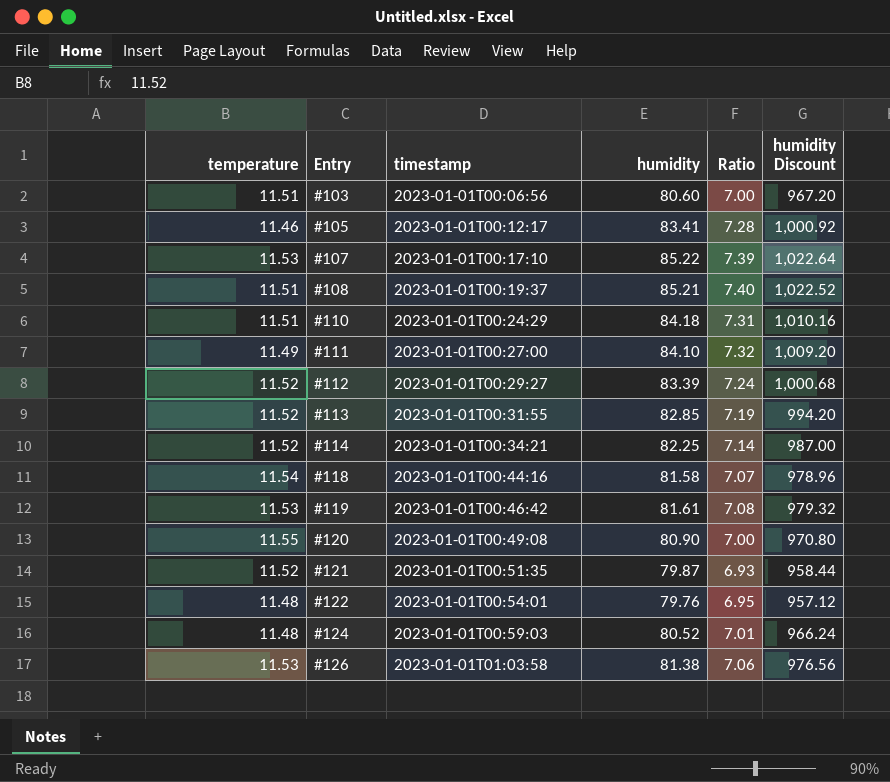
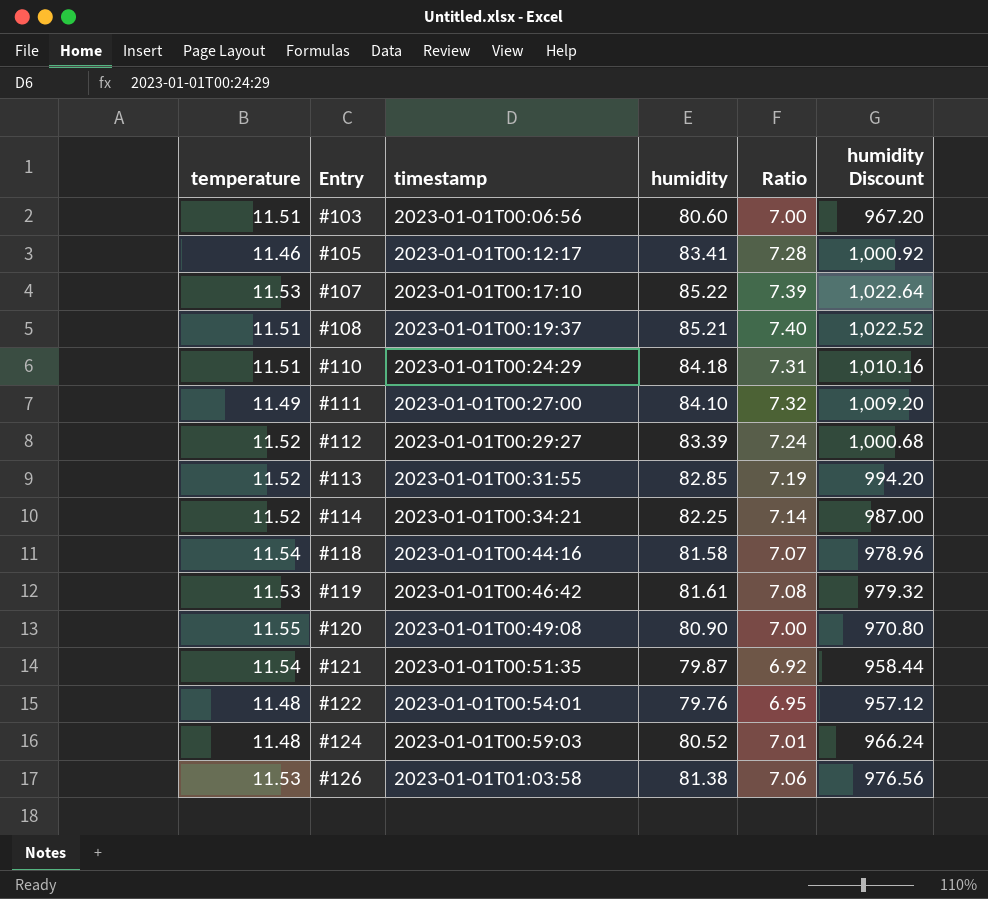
#121 | temperature: 11.52 -> 11.54
#121 | Ratio: 6.93 -> 6.92

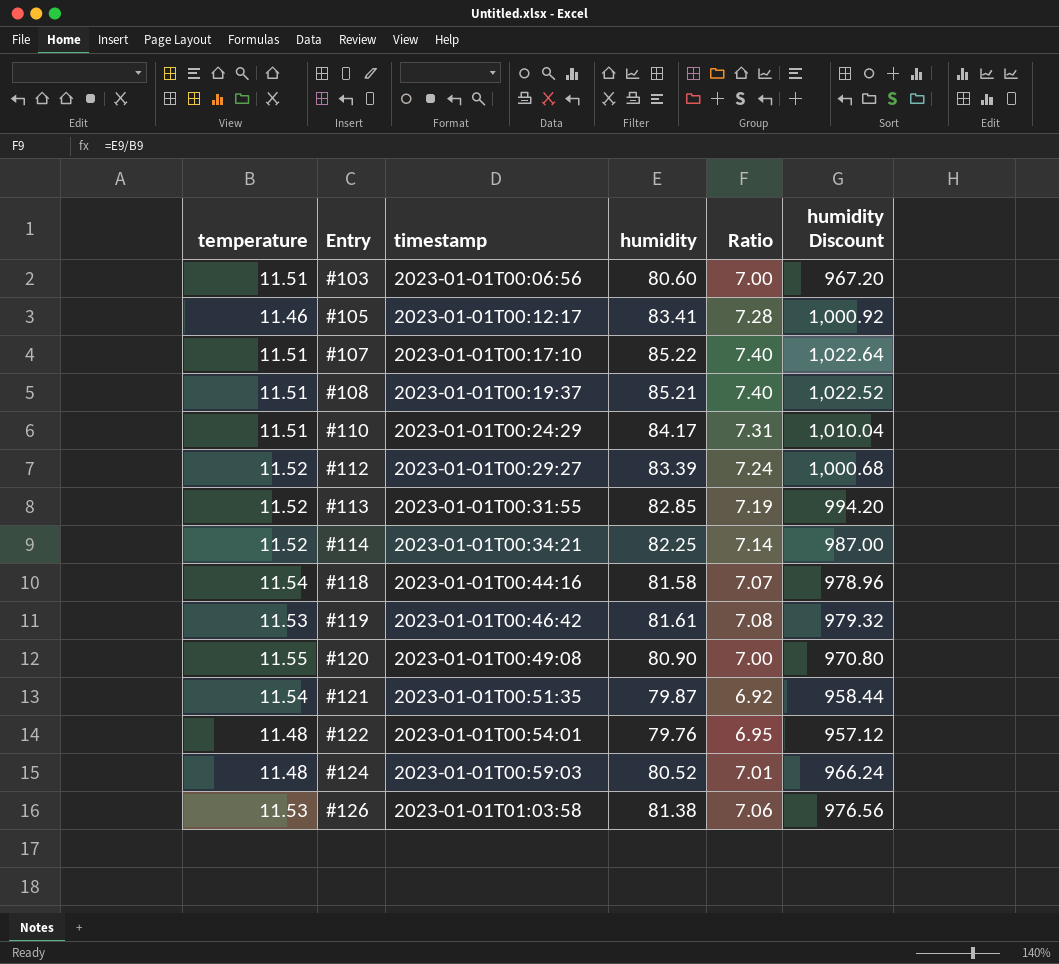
row #111: 11.49 | 2023-01-01T00:27:00 | 84.10 | 7.32 | 1,009.20 -> none
#107 | temperature: 11.53 -> 11.51
#107 | Ratio: 7.39 -> 7.40
#110 | humidity: 84.18 -> 84.17
#110 | humidity Discount: 1,010.16 -> 1,010.04

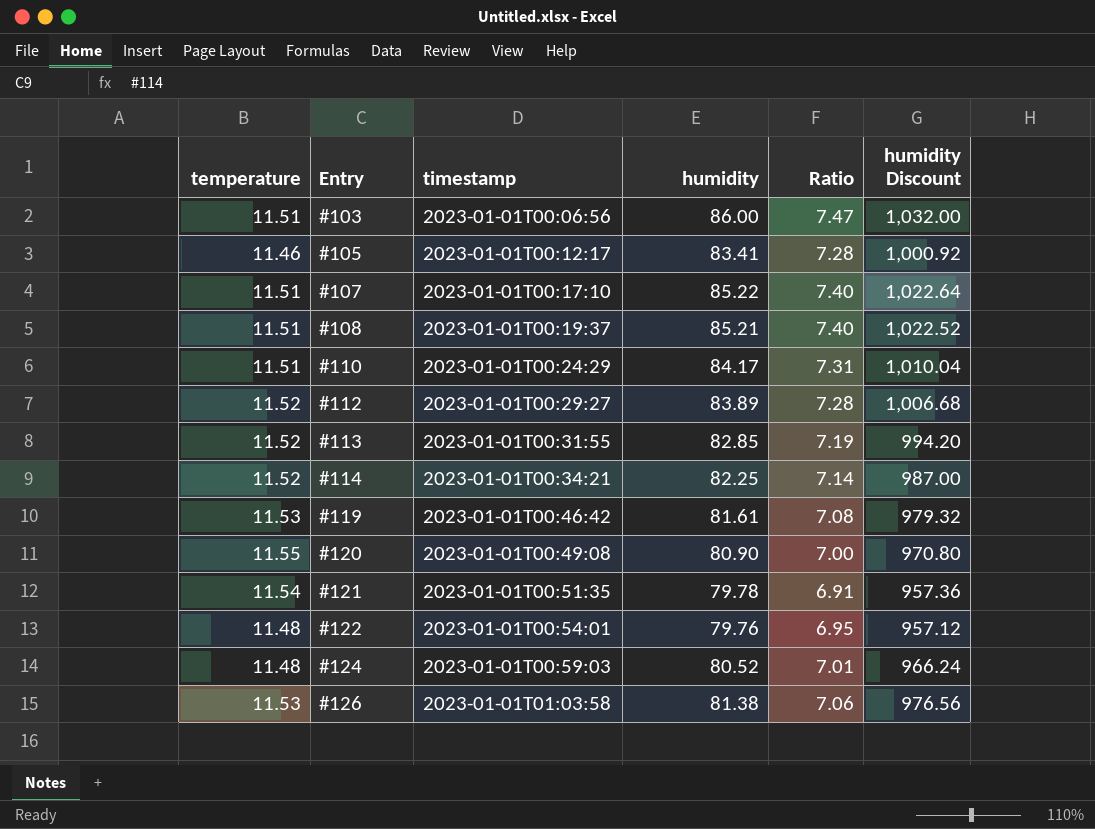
row #118: 11.54 | 2023-01-01T00:44:16 | 81.58 | 7.07 | 978.96 -> none
#103 | humidity: 80.60 -> 86.00
#103 | Ratio: 7.00 -> 7.47
#103 | humidity Discount: 967.20 -> 1,032.00
#112 | humidity: 83.39 -> 83.89
#112 | Ratio: 7.24 -> 7.28
#112 | humidity Discount: 1,000.68 -> 1,006.68
#121 | humidity: 79.87 -> 79.78
#121 | Ratio: 6.92 -> 6.91
#121 | humidity Discount: 958.44 -> 957.36

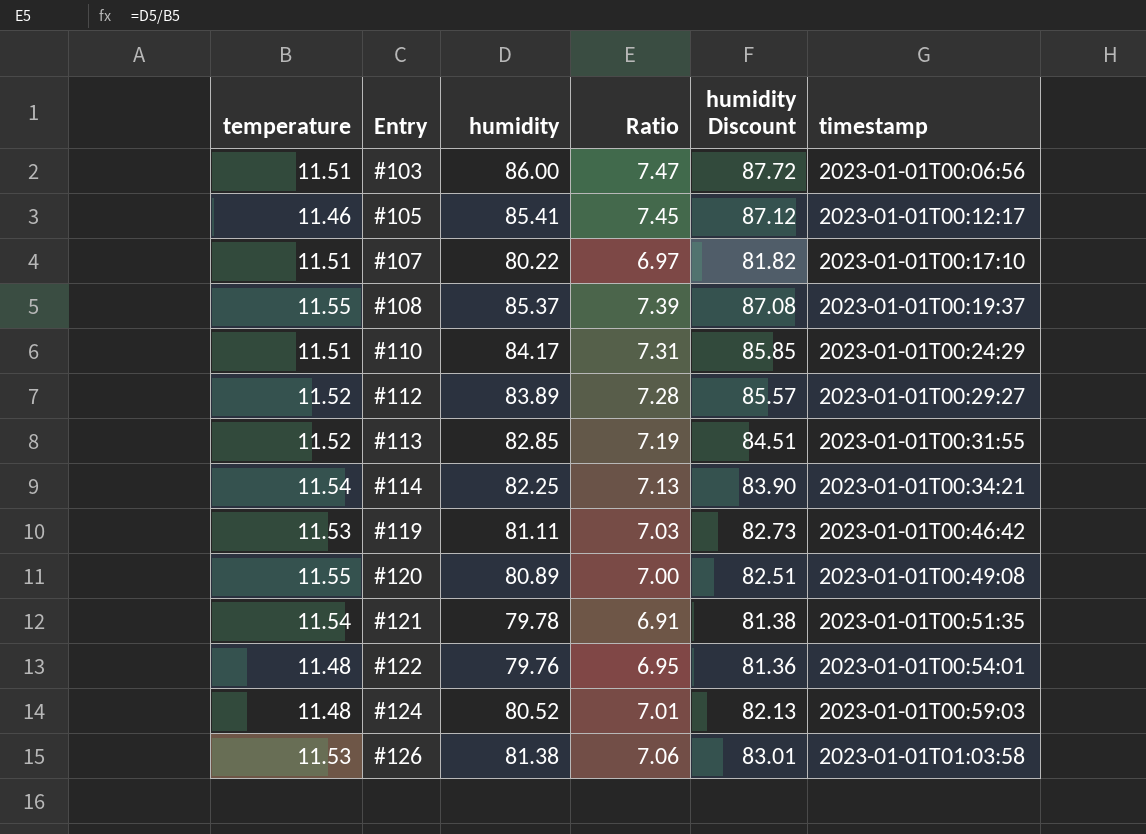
column humidity Discount | formula: [humidity] * 12 -> [humidity] * 1.02
column timestamp | position: 3 -> 6
#105 | humidity: 83.41 -> 85.41
#105 | Ratio: 7.28 -> 7.45
#107 | humidity: 85.22 -> 80.22
#107 | Ratio: 7.40 -> 6.97
#108 | temperature: 11.51 -> 11.55
#108 | humidity: 85.21 -> 85.37
#108 | Ratio: 7.40 -> 7.39
#114 | temperature: 11.52 -> 11.54
#114 | Ratio: 7.14 -> 7.13
#119 | humidity: 81.61 -> 81.11
#119 | Ratio: 7.08 -> 7.03
#120 | humidity: 80.90 -> 80.89

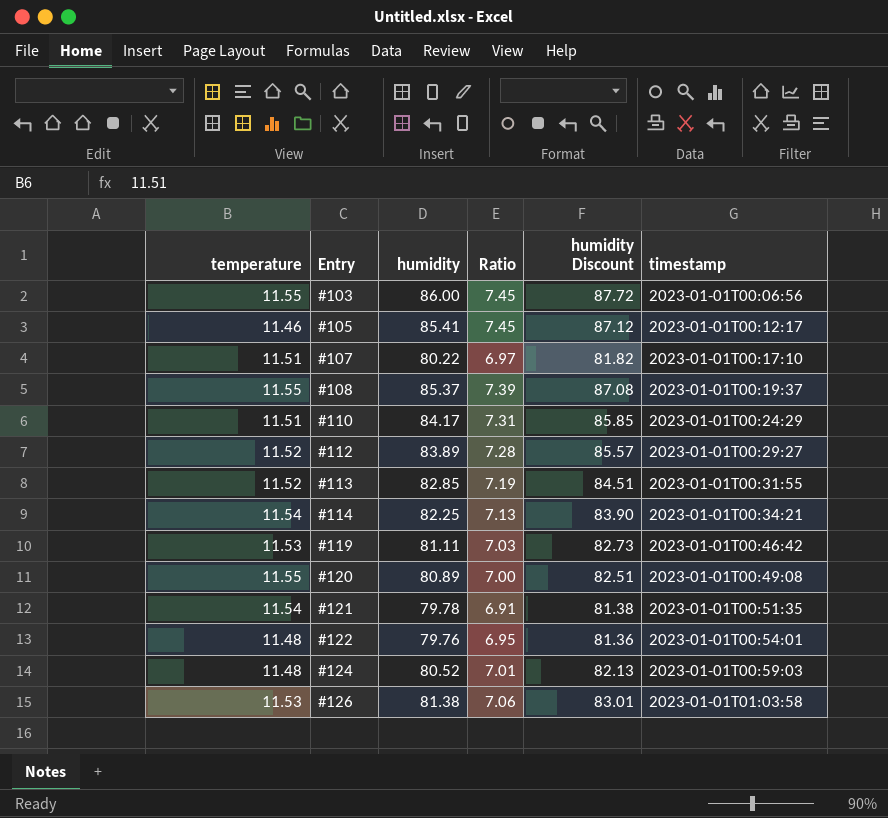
#103 | temperature: 11.51 -> 11.55
#103 | Ratio: 7.47 -> 7.45

